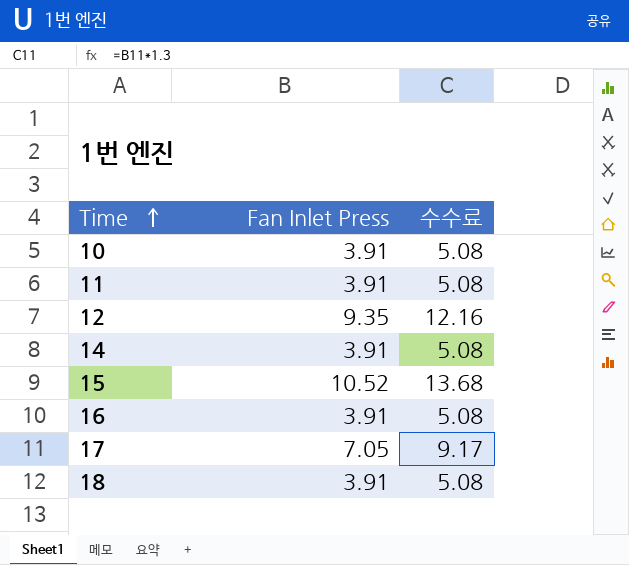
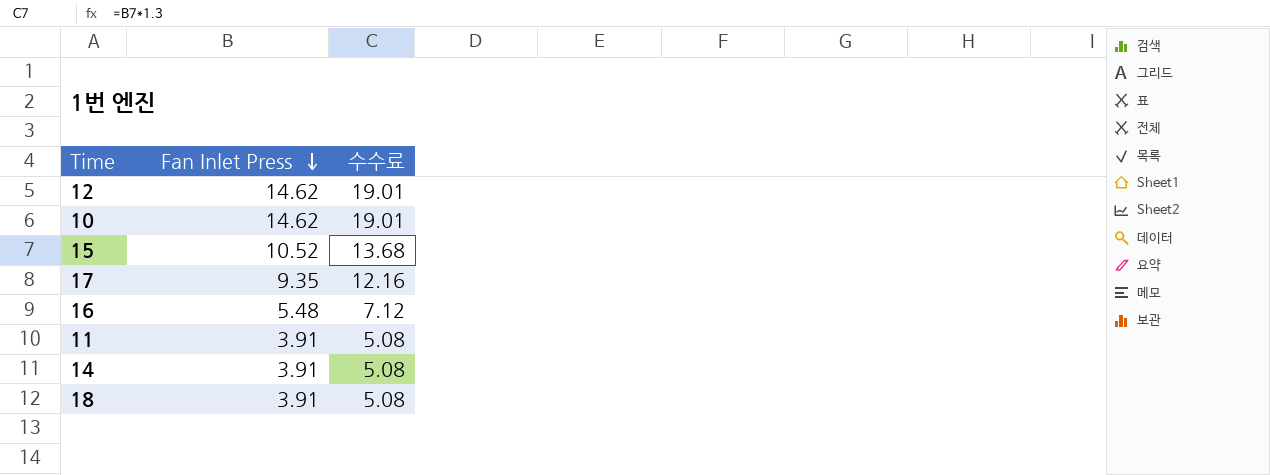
row order: Time ascending -> Fan Inlet Press descending
12 | Fan Inlet Press: 9.35 -> 14.62
12 | 수수료: 12.16 -> 19.01
10 | Fan Inlet Press: 3.91 -> 14.62
10 | 수수료: 5.08 -> 19.01
17 | Fan Inlet Press: 7.05 -> 9.35
17 | 수수료: 9.17 -> 12.16
16 | Fan Inlet Press: 3.91 -> 5.48
16 | 수수료: 5.08 -> 7.12

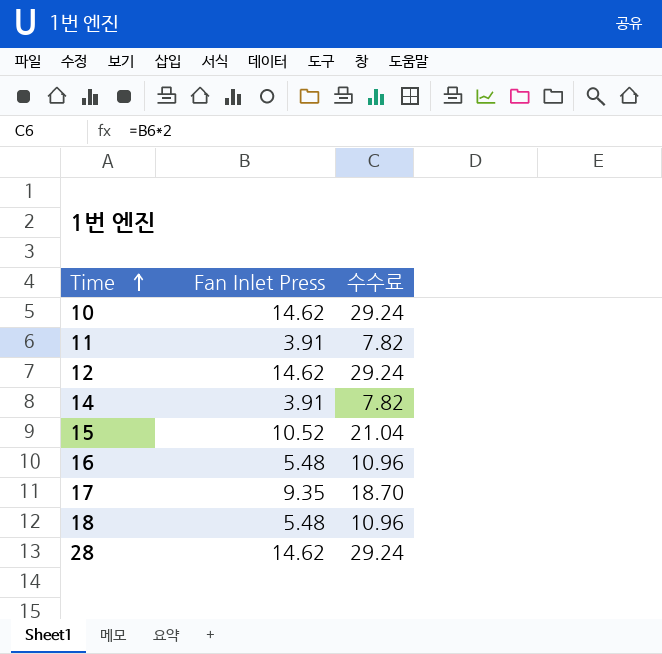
row order: Fan Inlet Press descending -> Time ascending
column 수수료 | formula: [Fan Inlet Press] * 1.3 -> [Fan Inlet Press] * 2
18 | Fan Inlet Press: 3.91 -> 5.48
row 28: none -> 14.62 | 29.24

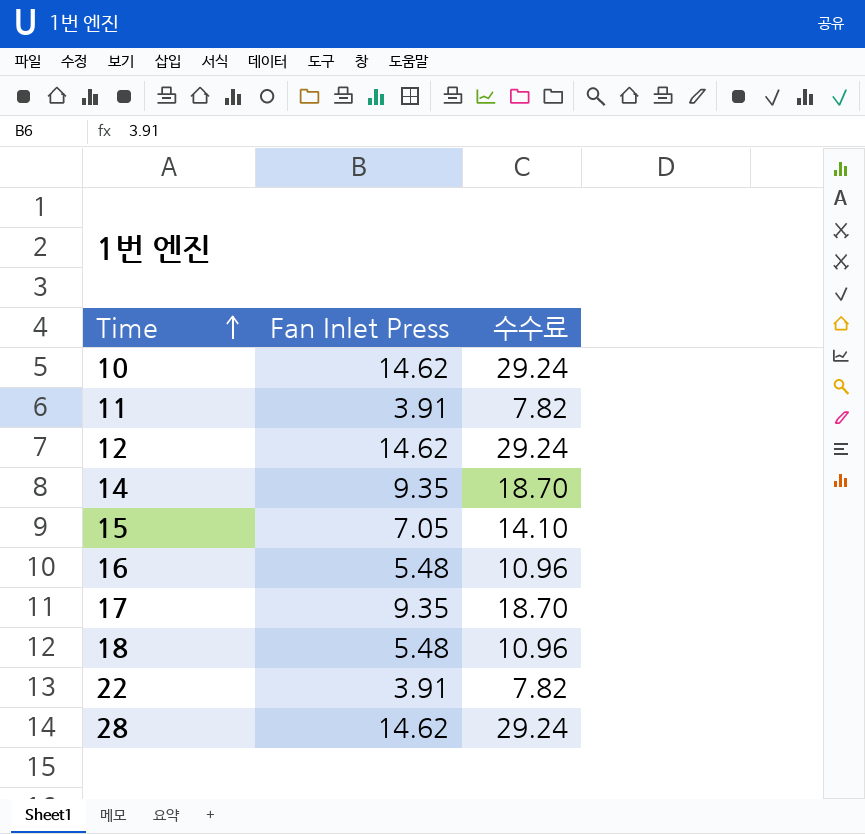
14 | Fan Inlet Press: 3.91 -> 9.35
14 | 수수료: 7.82 -> 18.70
15 | Fan Inlet Press: 10.52 -> 7.05
15 | 수수료: 21.04 -> 14.10
row 22: none -> 3.91 | 7.82

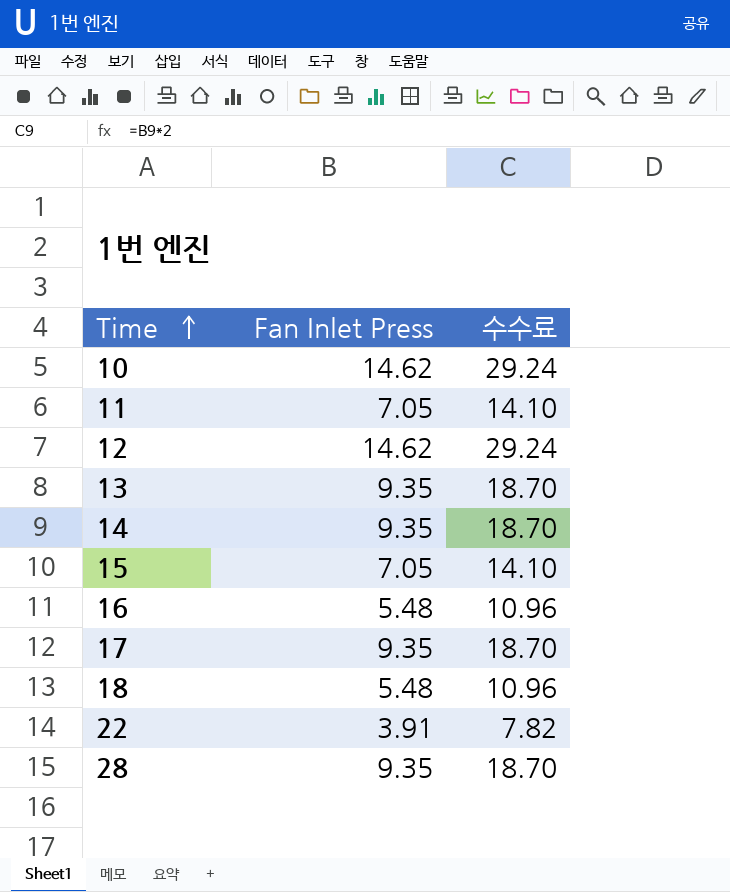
11 | Fan Inlet Press: 3.91 -> 7.05
11 | 수수료: 7.82 -> 14.10
row 13: none -> 9.35 | 18.70
28 | Fan Inlet Press: 14.62 -> 9.35
28 | 수수료: 29.24 -> 18.70

